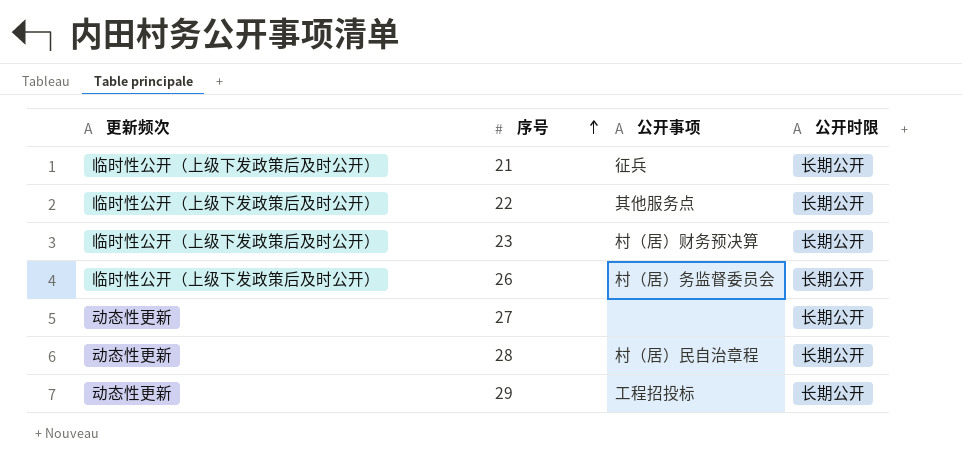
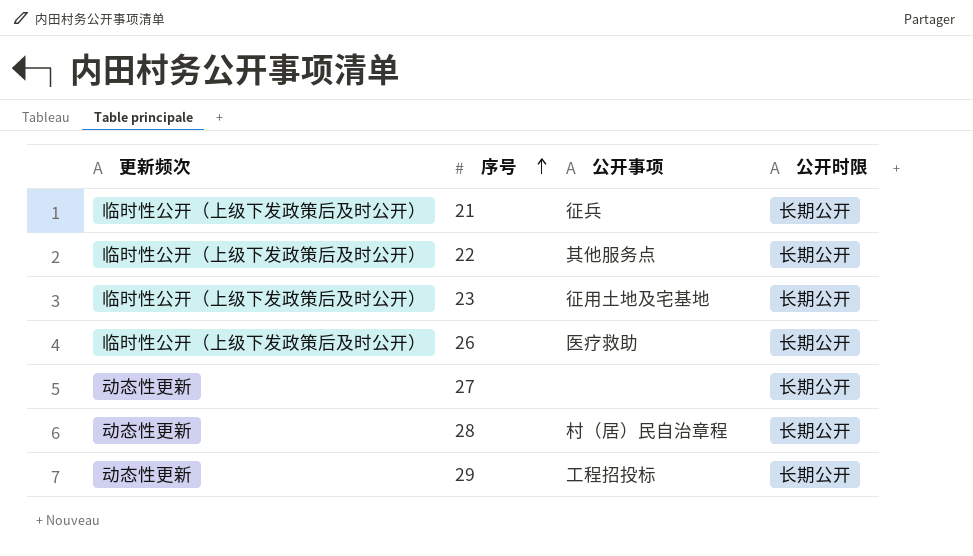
23 | 公开事项: 村（居）财务预决算 -> 征用土地及宅基地
26 | 公开事项: 村（居）务监督委员会 -> 医疗救助

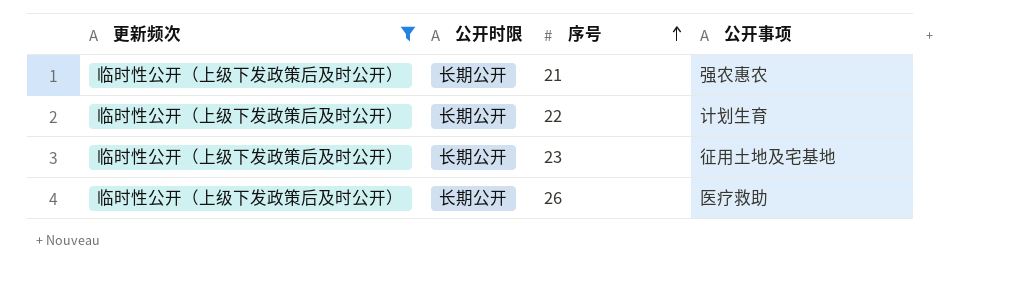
filter: none -> 更新频次 = 临时性公开（上级下发政策后及时公开）
column 公开时限 | position: 4 -> 2
21 | 公开事项: 征兵 -> 强农惠农
22 | 公开事项: 其他服务点 -> 计划生育

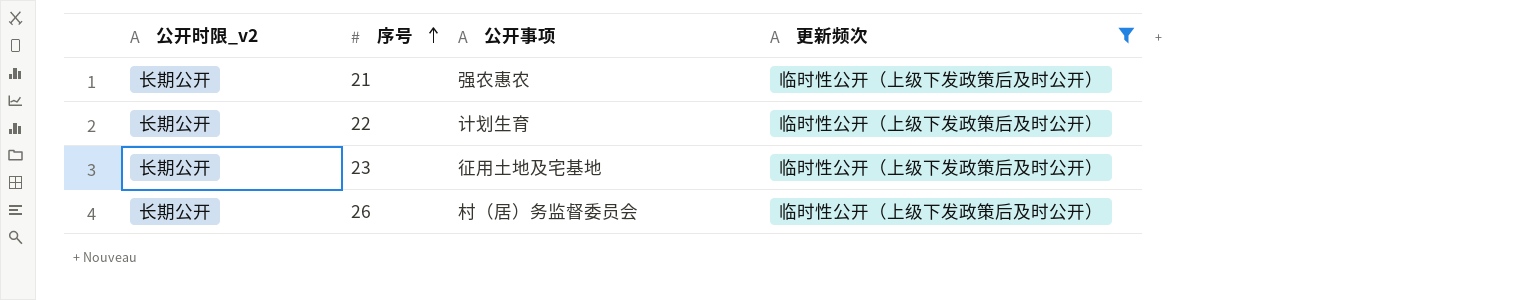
column name: 公开时限 -> 公开时限_v2
column 更新频次 | position: 1 -> 4
26 | 公开事项: 医疗救助 -> 村（居）务监督委员会

